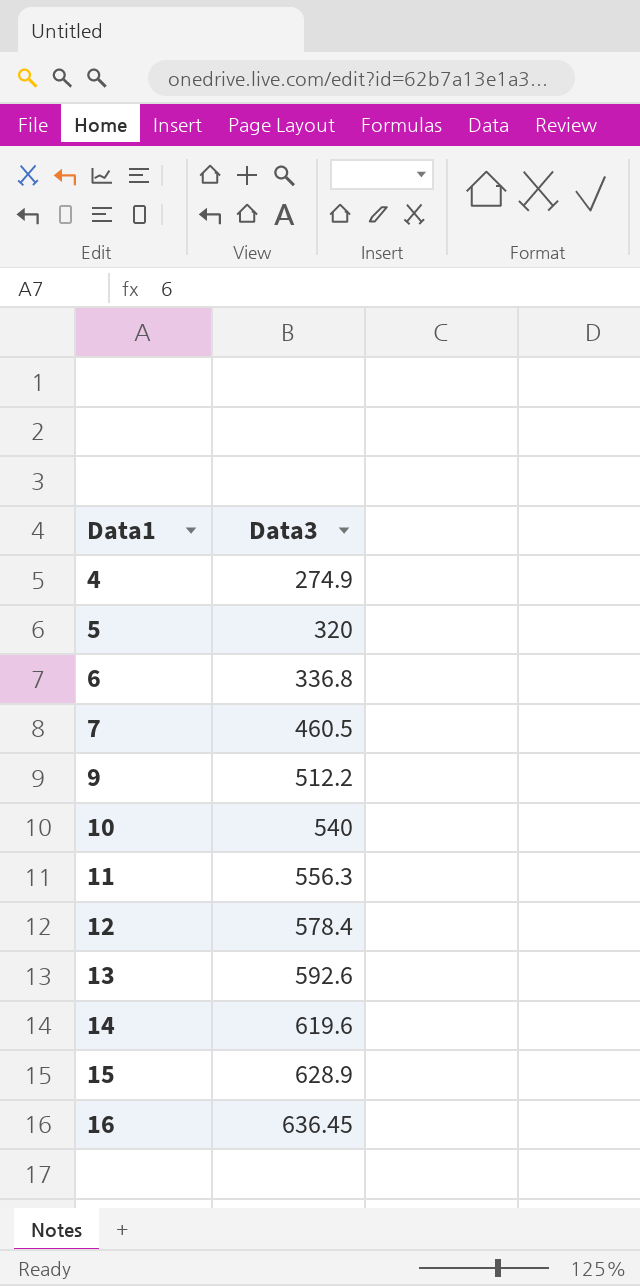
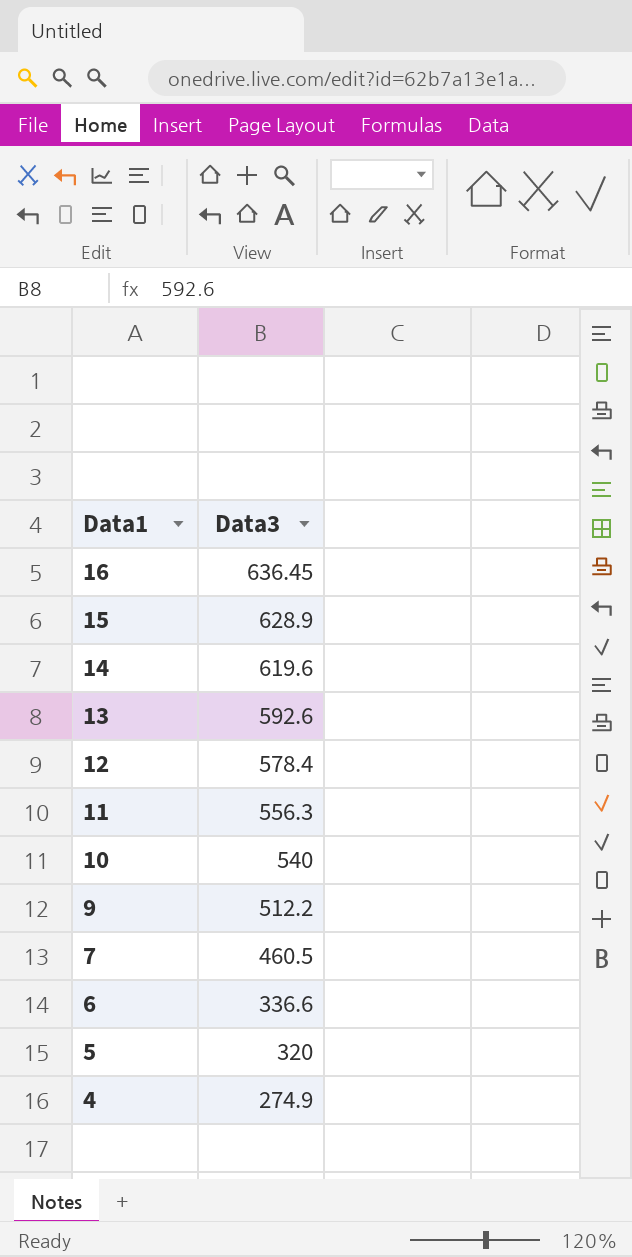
row order: Data1 ascending -> Data1 descending
6 | Data3: 336.8 -> 336.6

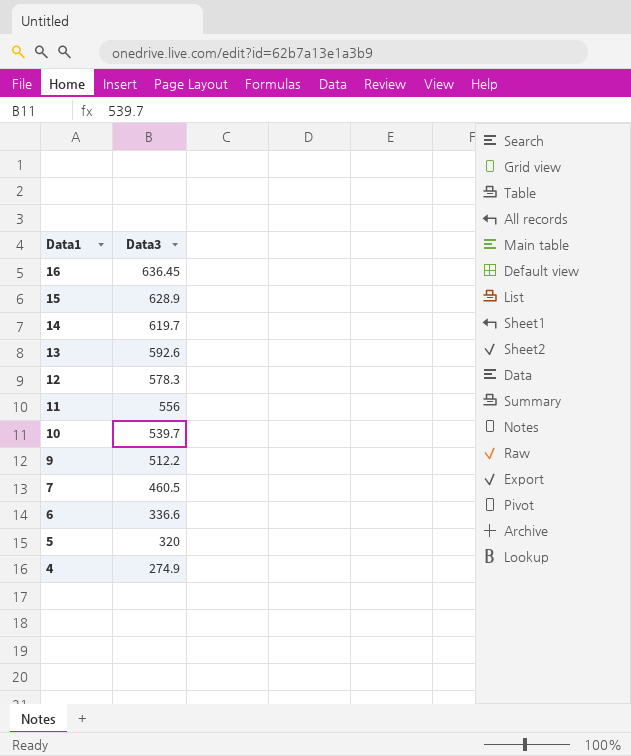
14 | Data3: 619.6 -> 619.7
12 | Data3: 578.4 -> 578.3
11 | Data3: 556.3 -> 556
10 | Data3: 540 -> 539.7

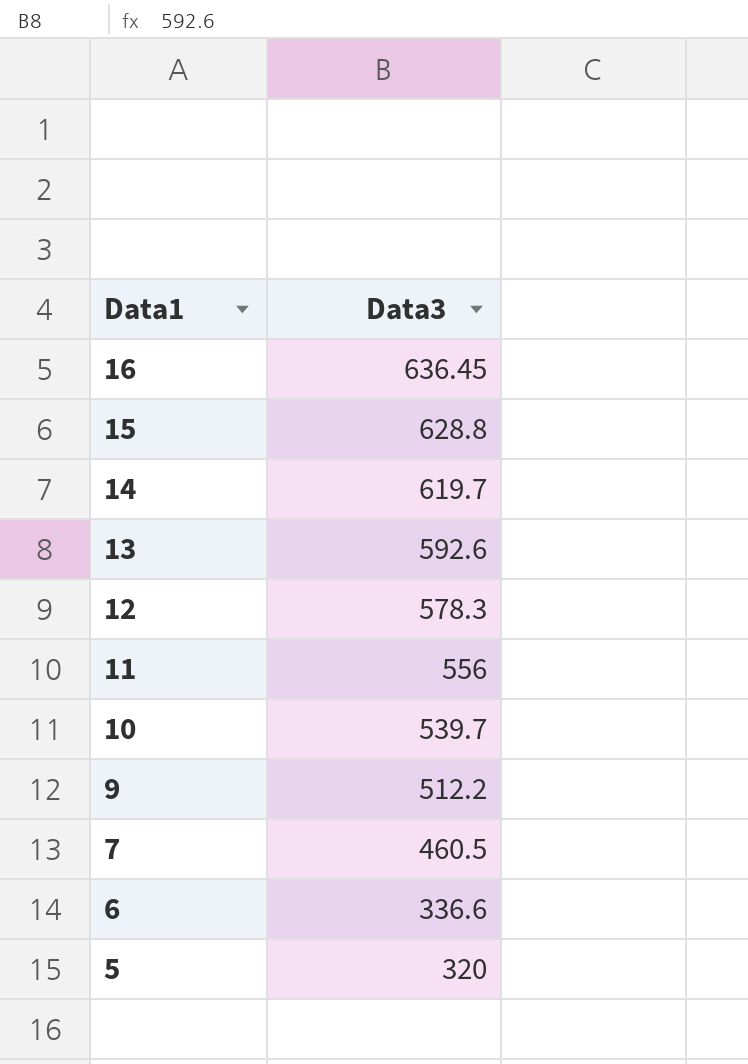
row 4: 274.9 -> none
15 | Data3: 628.9 -> 628.8

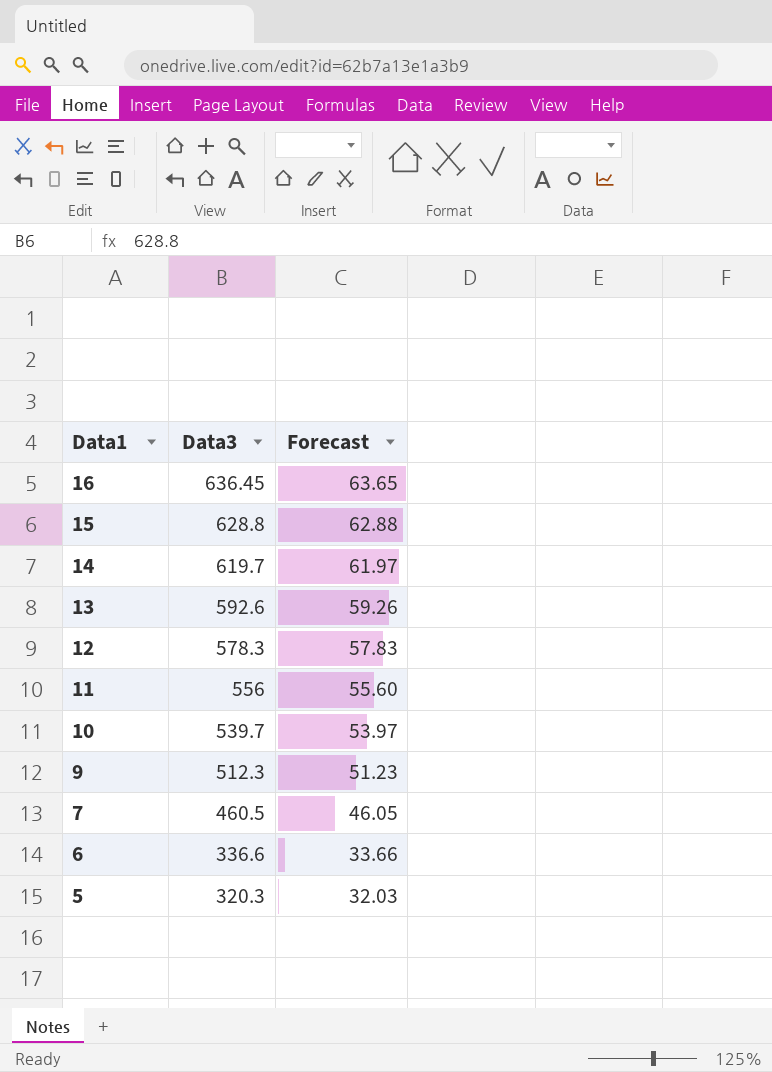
column Forecast | formula: none -> [Data3] * 0.1
9 | Data3: 512.2 -> 512.3
5 | Data3: 320 -> 320.3

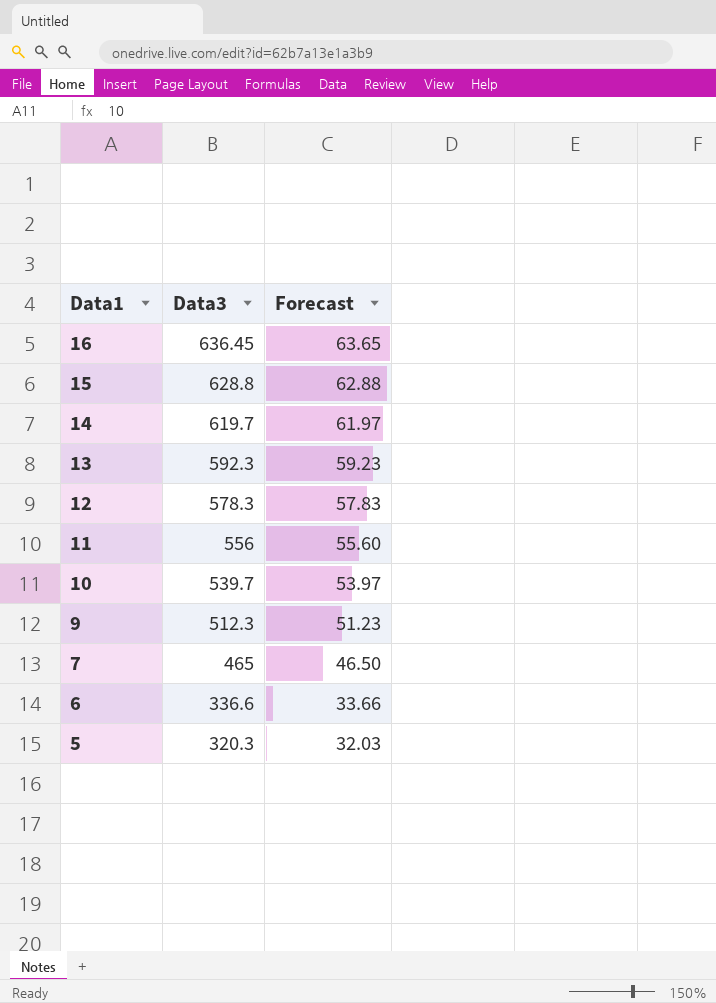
13 | Data3: 592.6 -> 592.3
13 | Forecast: 59.26 -> 59.23
7 | Data3: 460.5 -> 465
7 | Forecast: 46.05 -> 46.50

